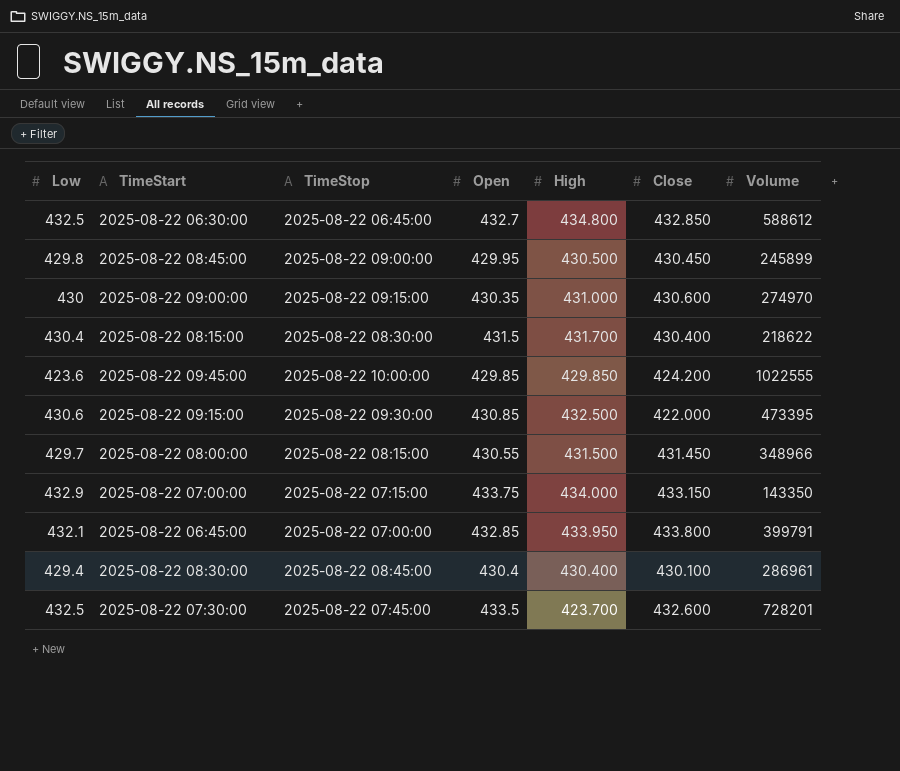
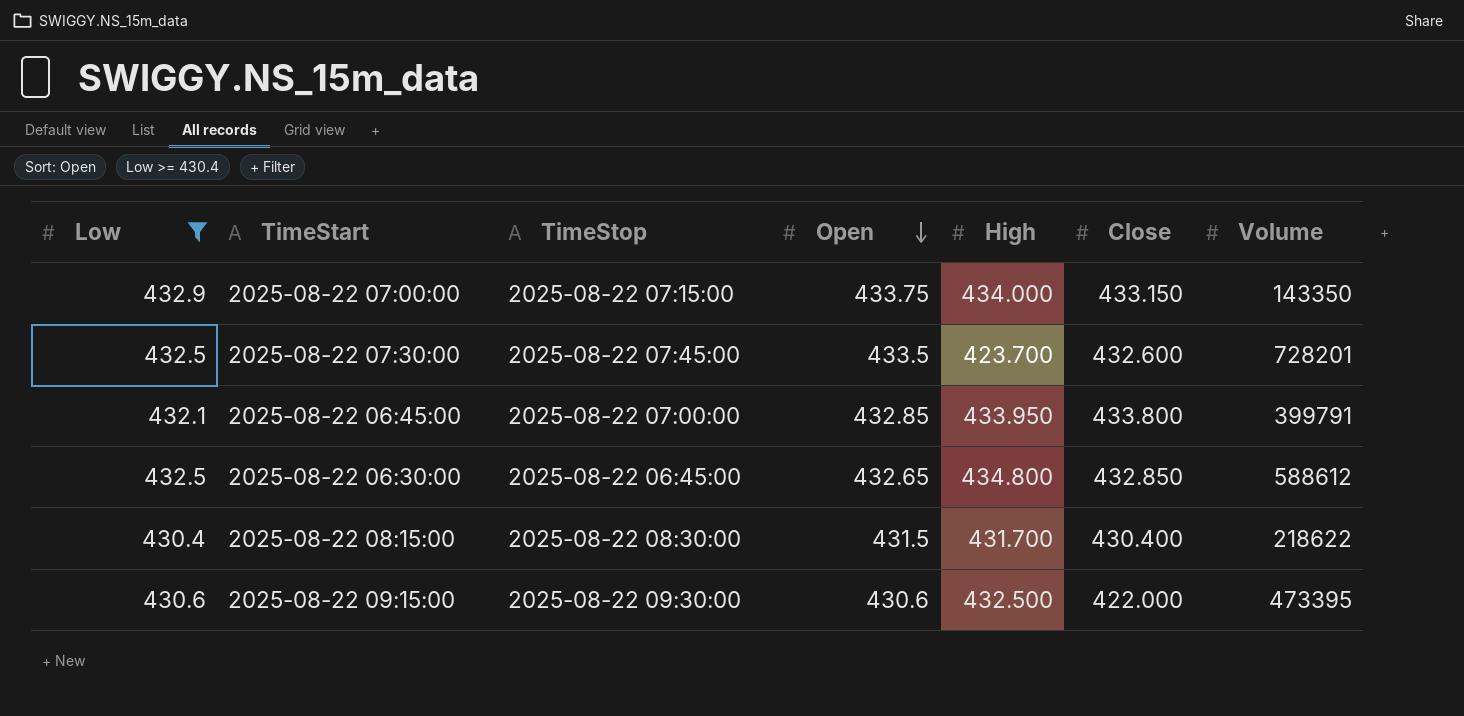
filter: none -> Low >= 430.4
row order: none -> Open descending
2025-08-22 06:30:00 | Open: 432.7 -> 432.65
2025-08-22 09:15:00 | Open: 430.85 -> 430.6

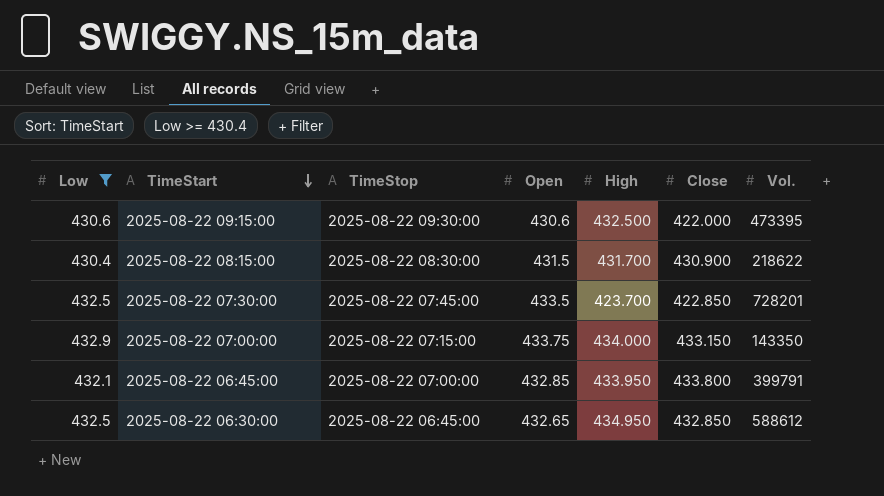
row order: Open descending -> TimeStart descending
column name: Volume -> Vol.
2025-08-22 08:15:00 | Close: 430.400 -> 430.900
2025-08-22 07:30:00 | Close: 432.600 -> 422.850
2025-08-22 06:30:00 | High: 434.800 -> 434.950

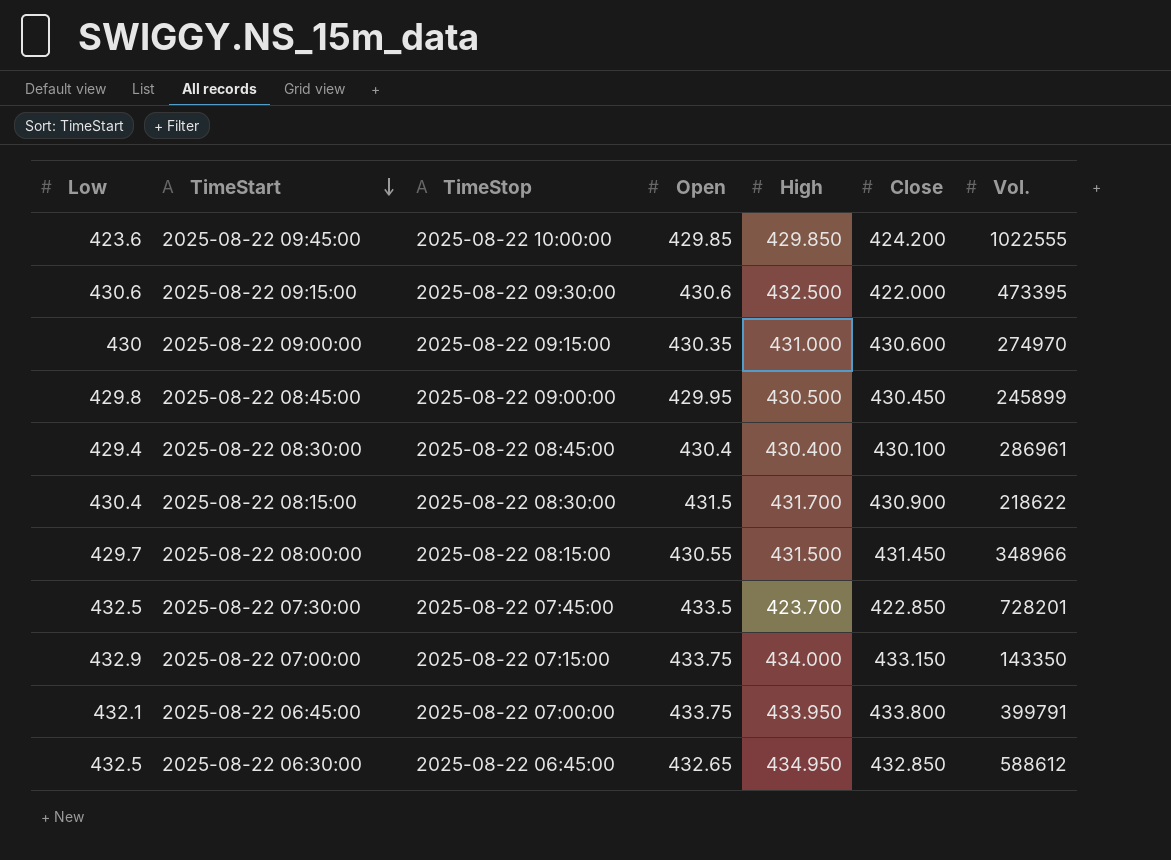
filter: Low >= 430.4 -> none
2025-08-22 06:45:00 | Open: 432.85 -> 433.75

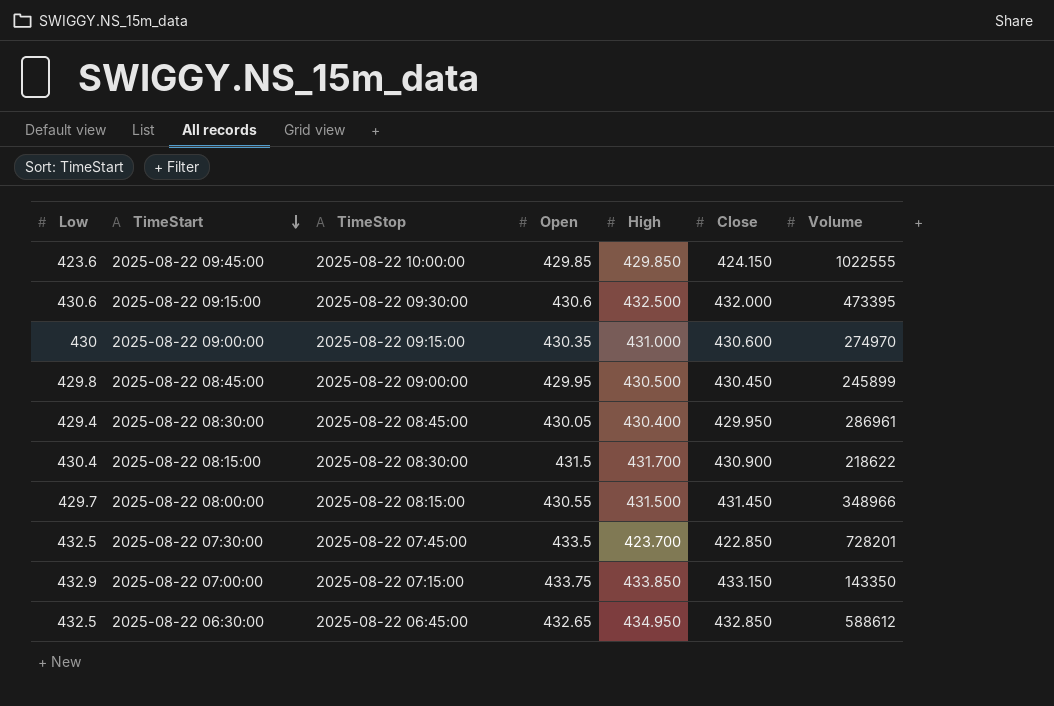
column name: Vol. -> Volume
row 2025-08-22 06:45:00: 432.1 | 2025-08-22 07:00:00 | 433.75 | 433.950 | 433.800 | 399791 -> none
2025-08-22 09:45:00 | Close: 424.200 -> 424.150
2025-08-22 09:15:00 | Close: 422.000 -> 432.000
2025-08-22 08:30:00 | Open: 430.4 -> 430.05
2025-08-22 08:30:00 | Close: 430.100 -> 429.950
2025-08-22 07:00:00 | High: 434.000 -> 433.850

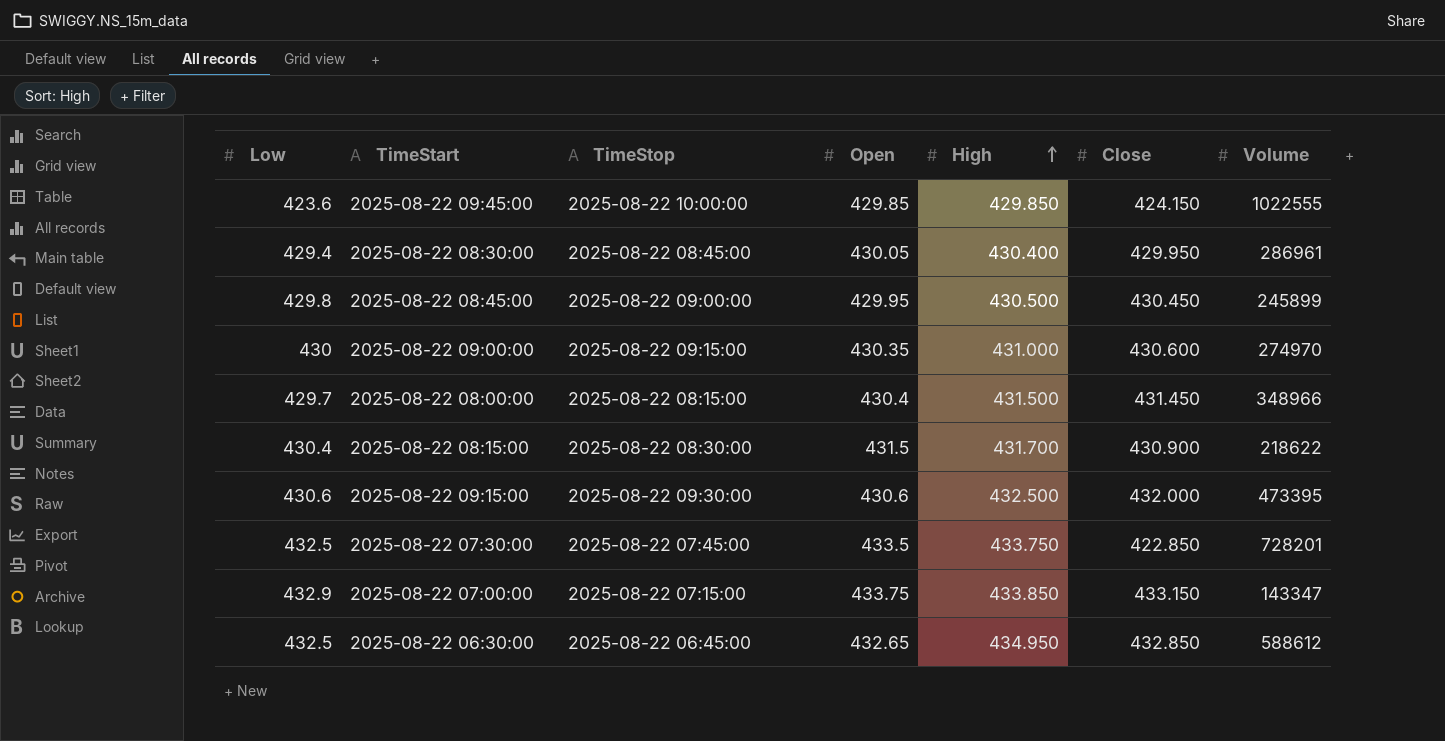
row order: TimeStart descending -> High ascending
2025-08-22 08:00:00 | Open: 430.55 -> 430.4
2025-08-22 07:30:00 | High: 423.700 -> 433.750
2025-08-22 07:00:00 | Volume: 143350 -> 143347

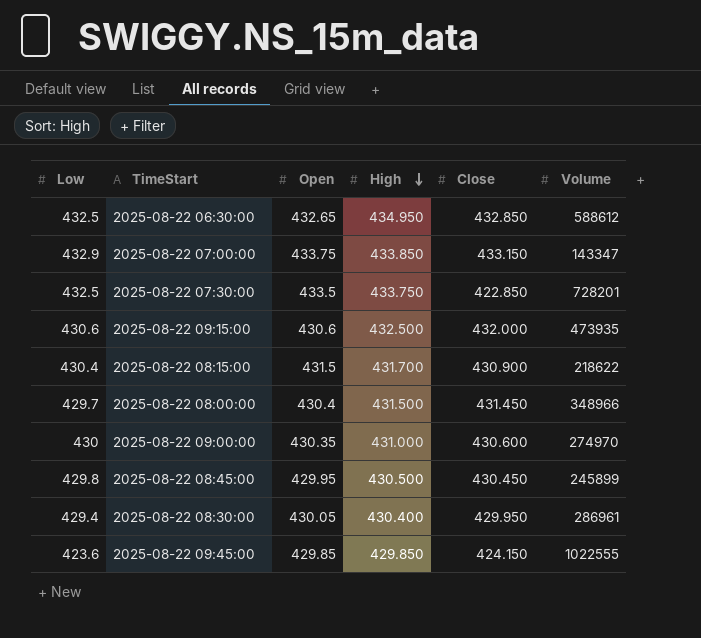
row order: High ascending -> High descending
column TimeStop | position: 3 -> none
2025-08-22 09:15:00 | Volume: 473395 -> 473935

